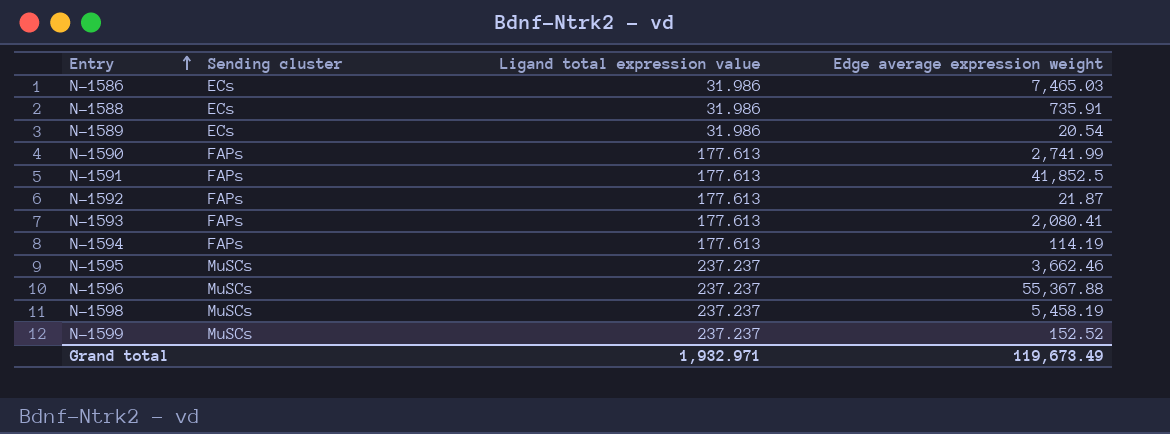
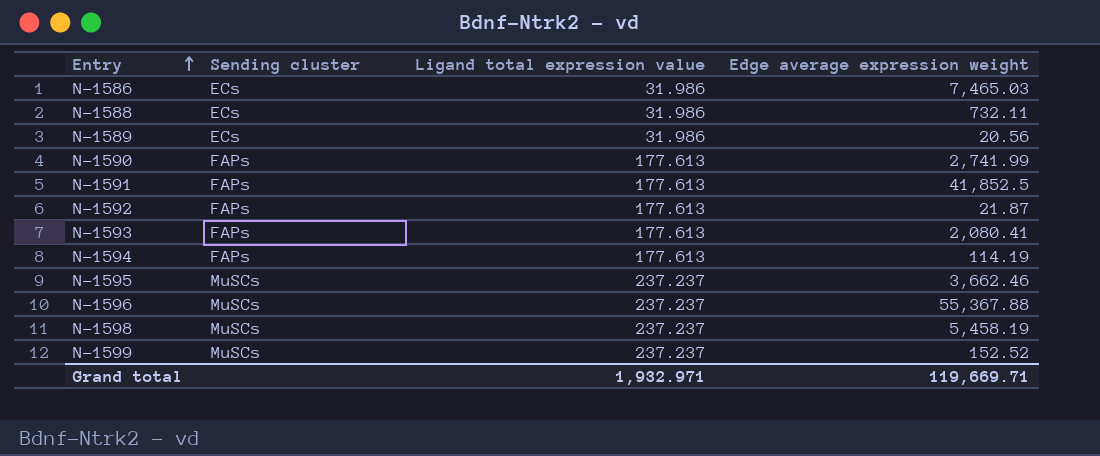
N-1588 | Edge average expression weight: 735.91 -> 732.11
N-1589 | Edge average expression weight: 20.54 -> 20.56
Grand total | Edge average expression weight: 119,673.49 -> 119,669.71

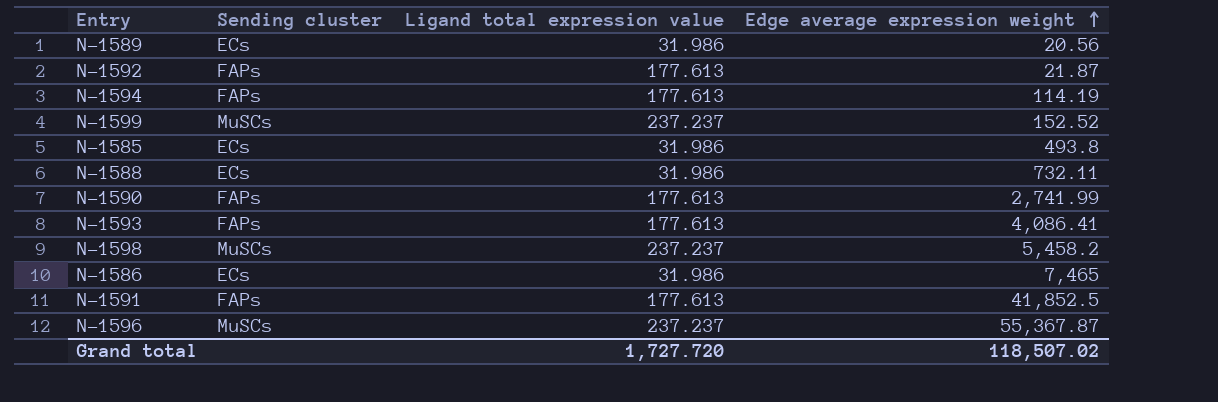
row order: Entry ascending -> Edge average expression weight ascending
row N-1595: MuSCs | 237.237 | 3,662.46 -> none
row N-1585: none -> ECs | 31.986 | 493.8
N-1593 | Edge average expression weight: 2,080.41 -> 4,086.41
N-1598 | Edge average expression weight: 5,458.19 -> 5,458.2
N-1586 | Edge average expression weight: 7,465.03 -> 7,465
N-1596 | Edge average expression weight: 55,367.88 -> 55,367.87
Grand total | Ligand total expression value: 1,932.971 -> 1,727.720
Grand total | Edge average expression weight: 119,669.71 -> 118,507.02

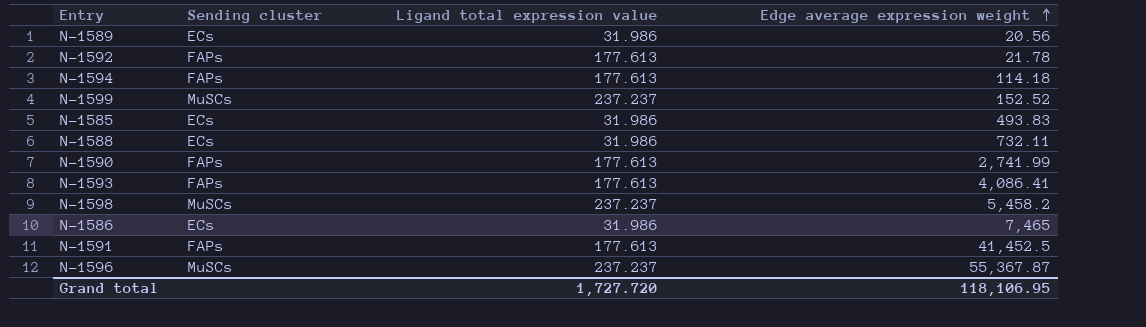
N-1592 | Edge average expression weight: 21.87 -> 21.78
N-1594 | Edge average expression weight: 114.19 -> 114.18
N-1585 | Edge average expression weight: 493.8 -> 493.83
N-1591 | Edge average expression weight: 41,852.5 -> 41,452.5
Grand total | Edge average expression weight: 118,507.02 -> 118,106.95

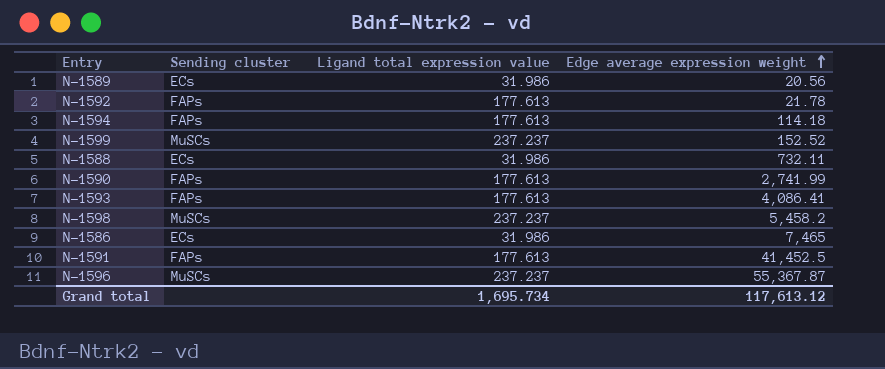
row N-1585: ECs | 31.986 | 493.83 -> none
Grand total | Ligand total expression value: 1,727.720 -> 1,695.734
Grand total | Edge average expression weight: 118,106.95 -> 117,613.12

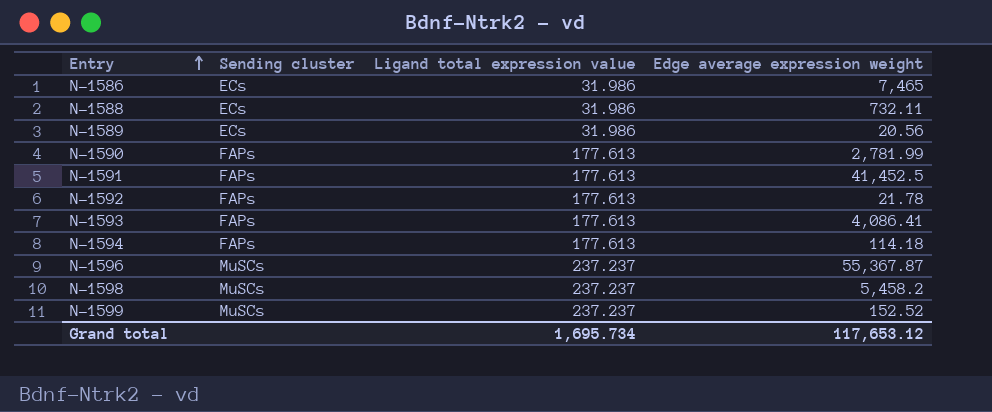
row order: Edge average expression weight ascending -> Entry ascending
N-1590 | Edge average expression weight: 2,741.99 -> 2,781.99
Grand total | Edge average expression weight: 117,613.12 -> 117,653.12

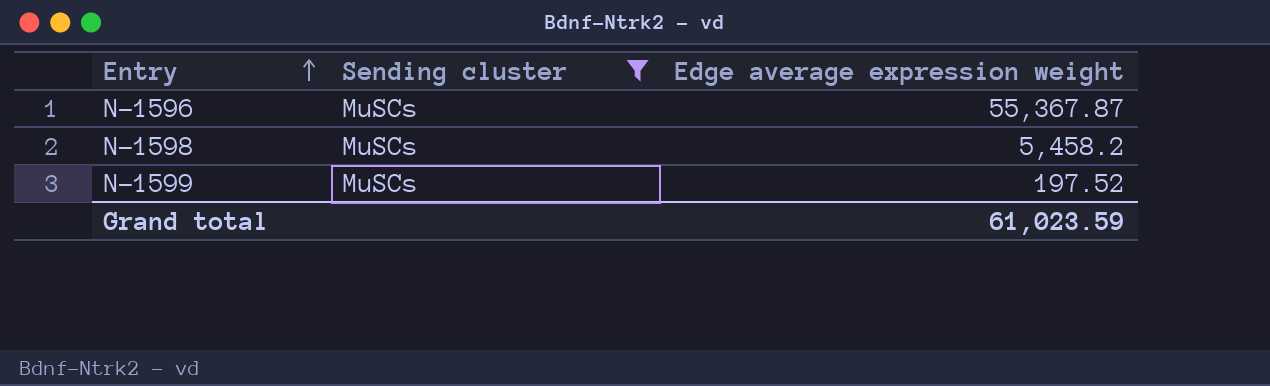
filter: none -> Sending cluster = MuSCs
column Ligand total expression value | position: 3 -> none
N-1599 | Edge average expression weight: 152.52 -> 197.52
Grand total | Edge average expression weight: 117,653.12 -> 61,023.59

